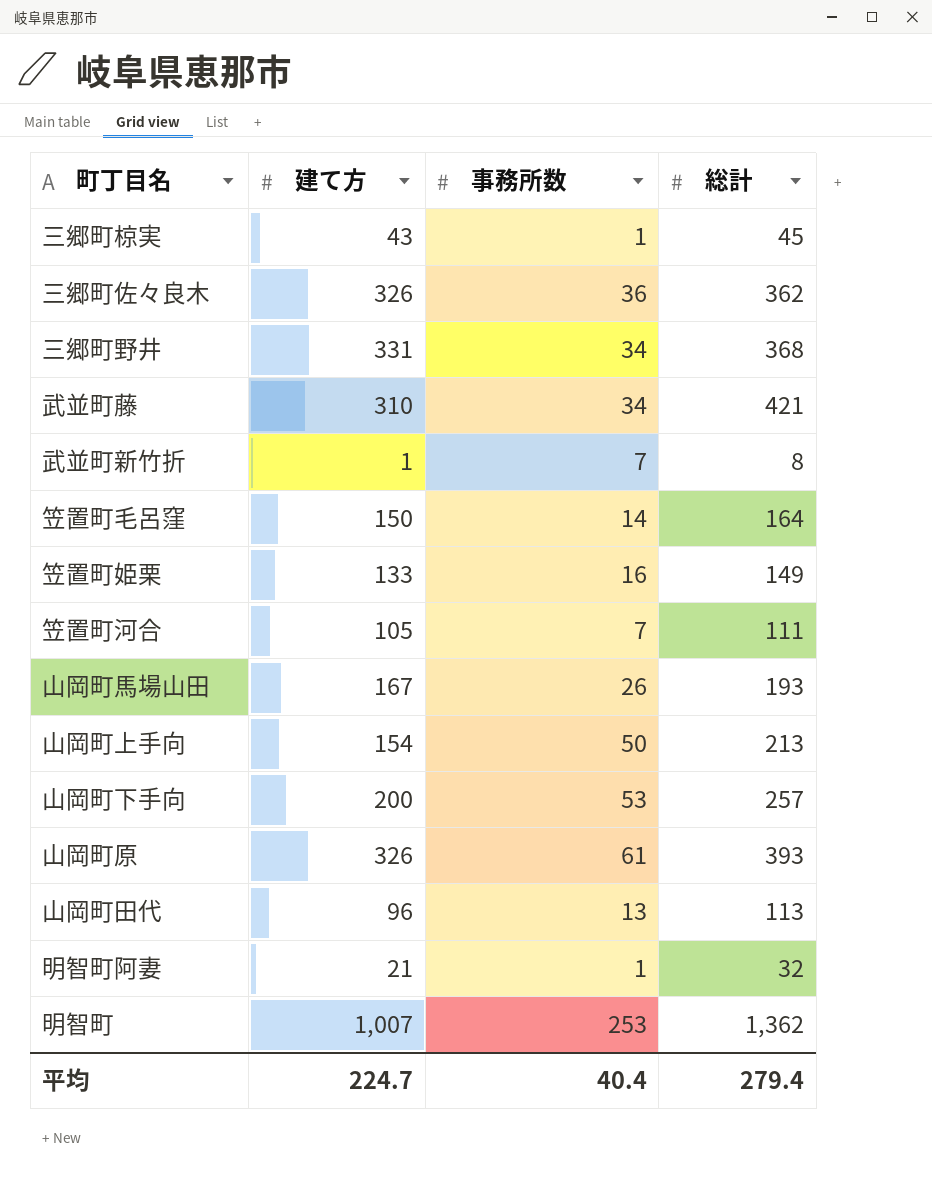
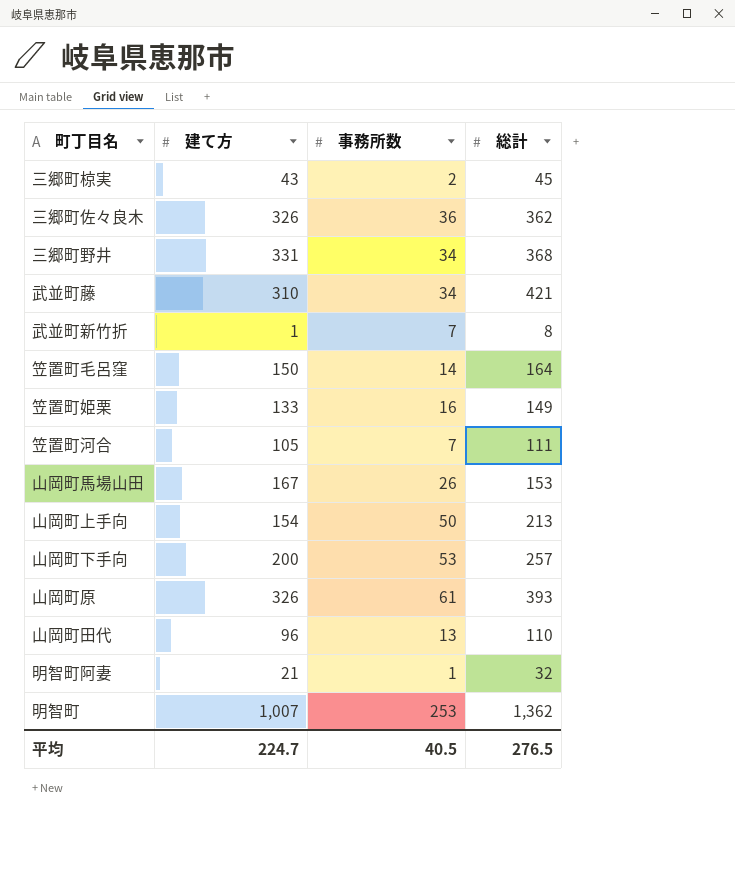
三郷町椋実 | 事務所数: 1 -> 2
山岡町馬場山田 | 総計: 193 -> 153
山岡町田代 | 総計: 113 -> 110
平均 | 事務所数: 40.4 -> 40.5
平均 | 総計: 279.4 -> 276.5

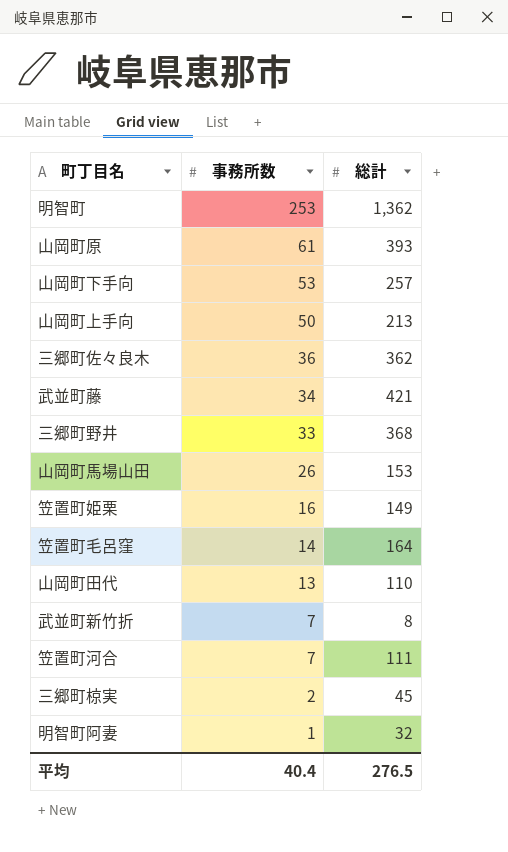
row order: none -> 事務所数 descending
column 建て方 | position: 2 -> none
三郷町野井 | 事務所数: 34 -> 33
平均 | 事務所数: 40.5 -> 40.4

